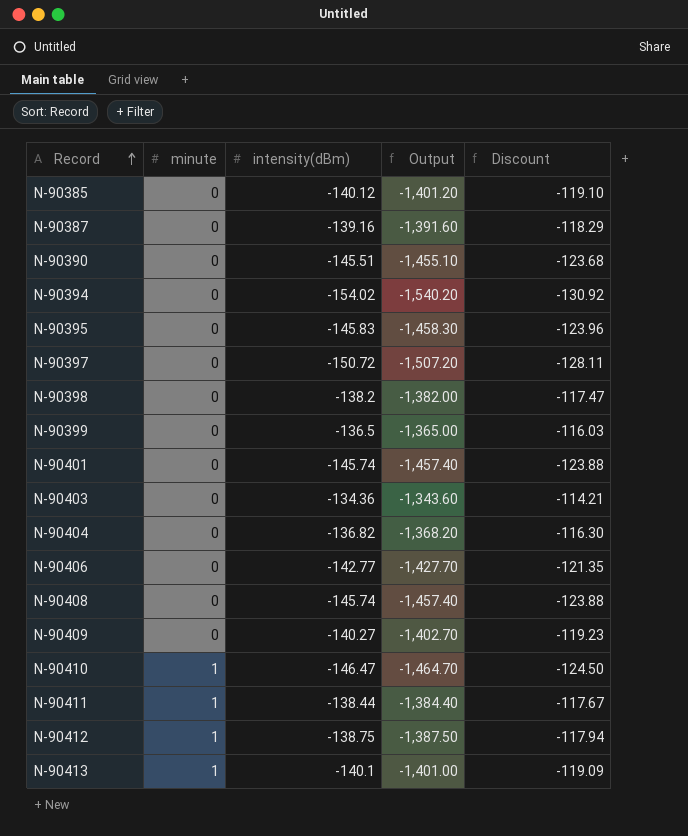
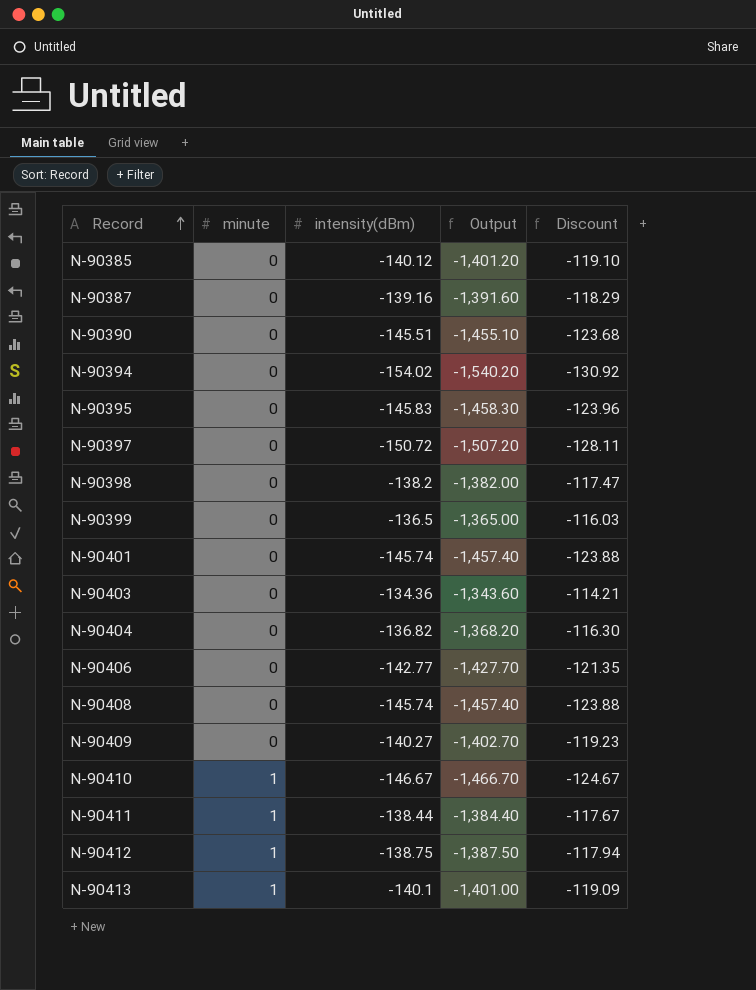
N-90410 | intensity(dBm): -146.47 -> -146.67
N-90410 | Output: -1,464.70 -> -1,466.70
N-90410 | Discount: -124.50 -> -124.67

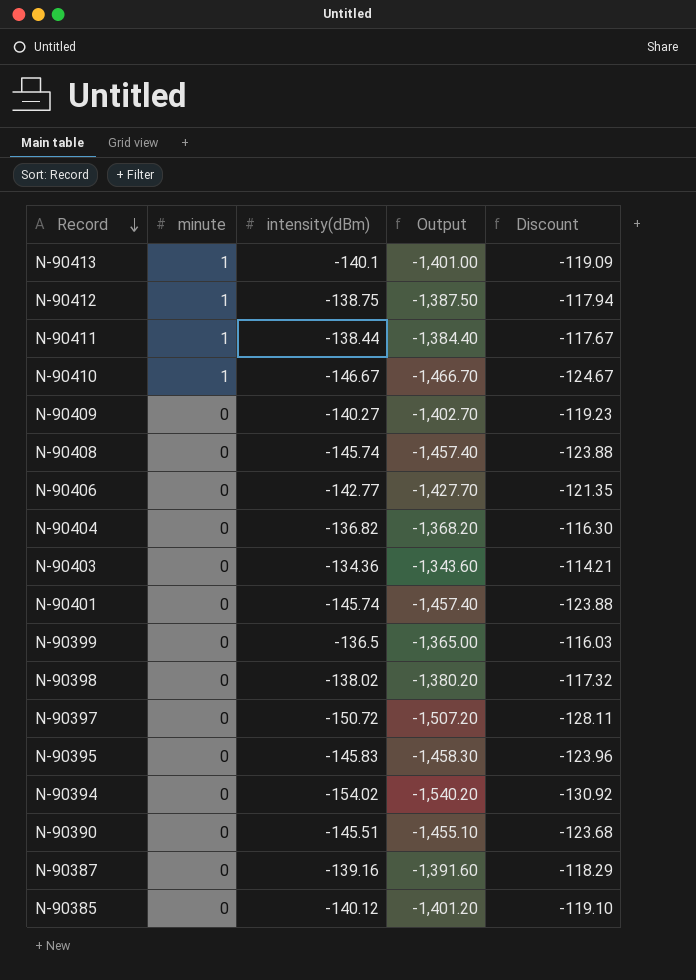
row order: Record ascending -> Record descending
N-90398 | intensity(dBm): -138.2 -> -138.02
N-90398 | Output: -1,382.00 -> -1,380.20
N-90398 | Discount: -117.47 -> -117.32

